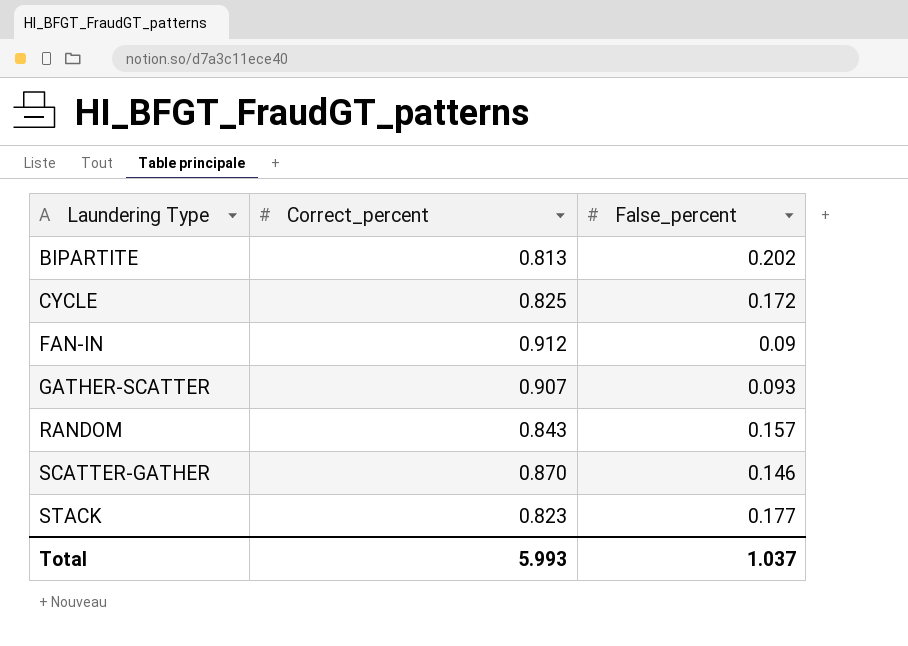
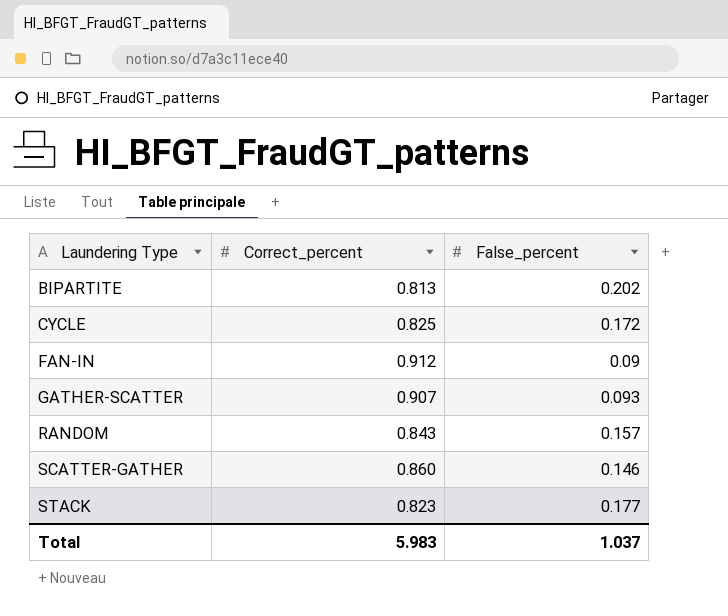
SCATTER-GATHER | Correct_percent: 0.870 -> 0.860
Total | Correct_percent: 5.993 -> 5.983

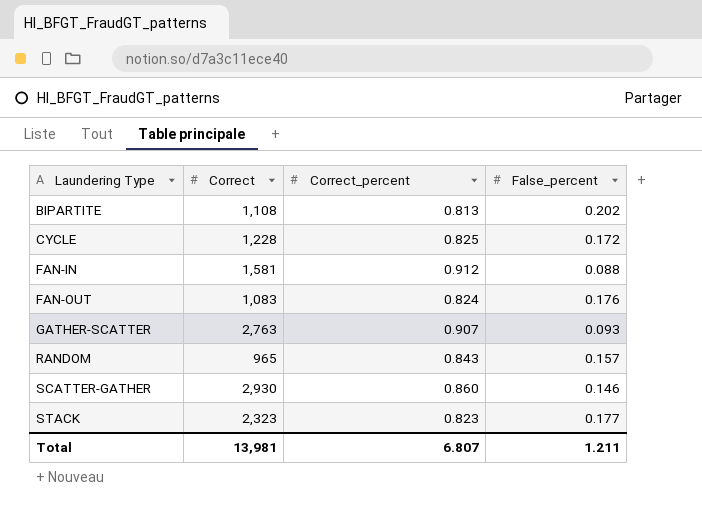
column Correct | position: none -> 2
FAN-IN | False_percent: 0.09 -> 0.088
row FAN-OUT: none -> 1,083 | 0.824 | 0.176
Total | Correct_percent: 5.983 -> 6.807
Total | False_percent: 1.037 -> 1.211

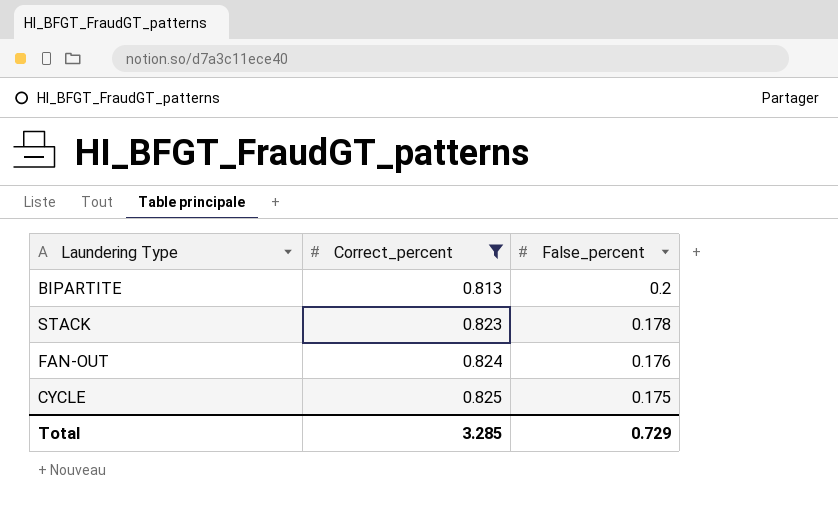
filter: none -> Correct_percent <= 0.825
row order: Laundering Type ascending -> Correct_percent ascending
column Correct | position: 2 -> none
BIPARTITE | False_percent: 0.202 -> 0.2
STACK | False_percent: 0.177 -> 0.178
CYCLE | False_percent: 0.172 -> 0.175
Total | Correct_percent: 6.807 -> 3.285
Total | False_percent: 1.211 -> 0.729

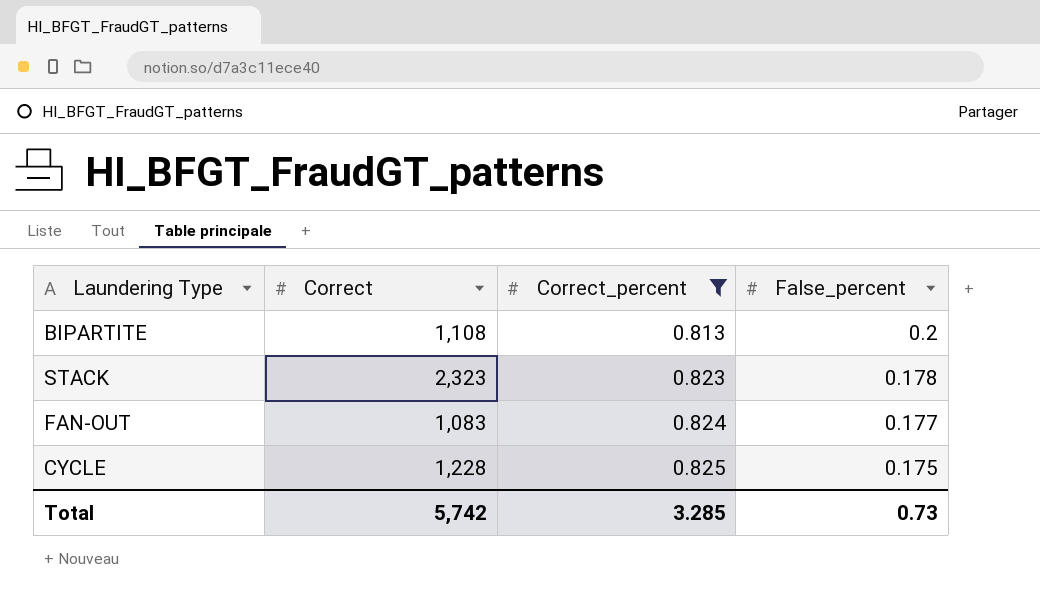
column Correct | position: none -> 2
FAN-OUT | False_percent: 0.176 -> 0.177
Total | False_percent: 0.729 -> 0.73

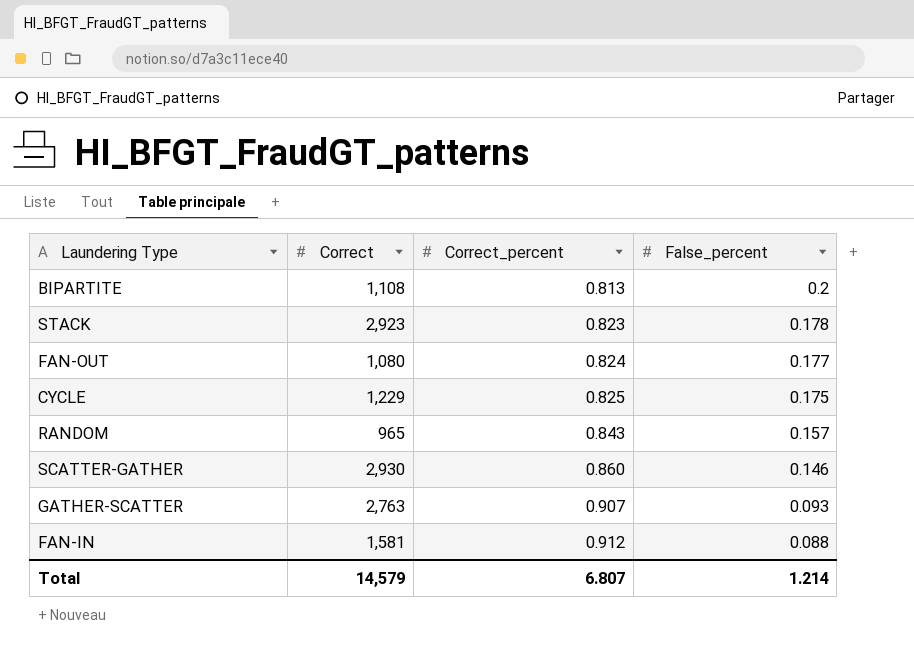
filter: Correct_percent <= 0.825 -> none
STACK | Correct: 2,323 -> 2,923
FAN-OUT | Correct: 1,083 -> 1,080
CYCLE | Correct: 1,228 -> 1,229
Total | Correct: 5,742 -> 14,579
Total | Correct_percent: 3.285 -> 6.807
Total | False_percent: 0.73 -> 1.214

